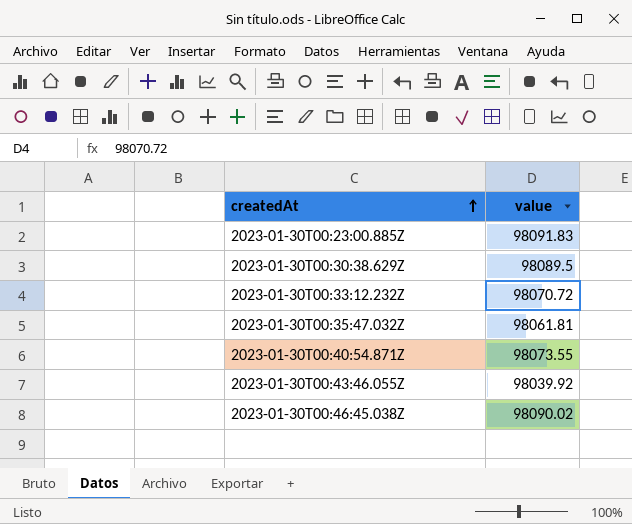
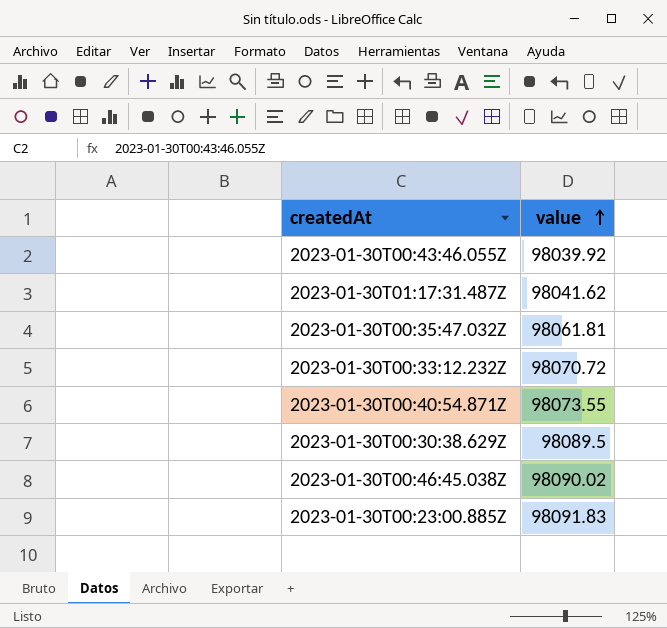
row order: createdAt ascending -> value ascending
row 2023-01-30T01:17:31.487Z: none -> 98041.62

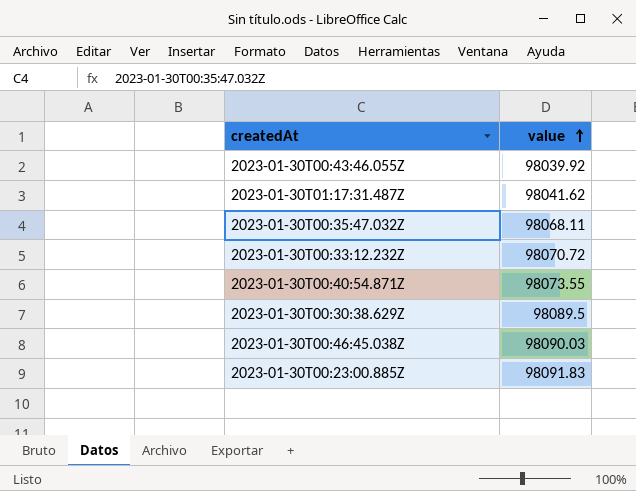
2023-01-30T00:35:47.032Z | value: 98061.81 -> 98068.11
2023-01-30T00:46:45.038Z | value: 98090.02 -> 98090.03

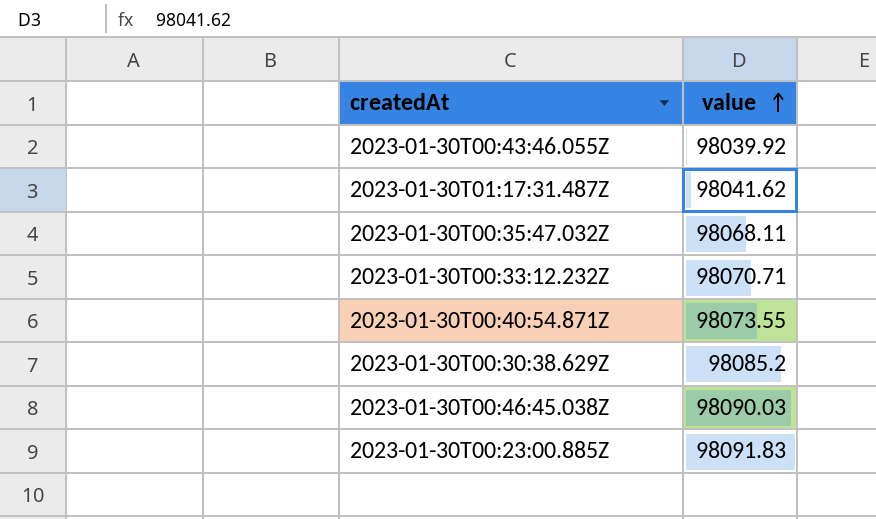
2023-01-30T00:33:12.232Z | value: 98070.72 -> 98070.71
2023-01-30T00:30:38.629Z | value: 98089.5 -> 98085.2

